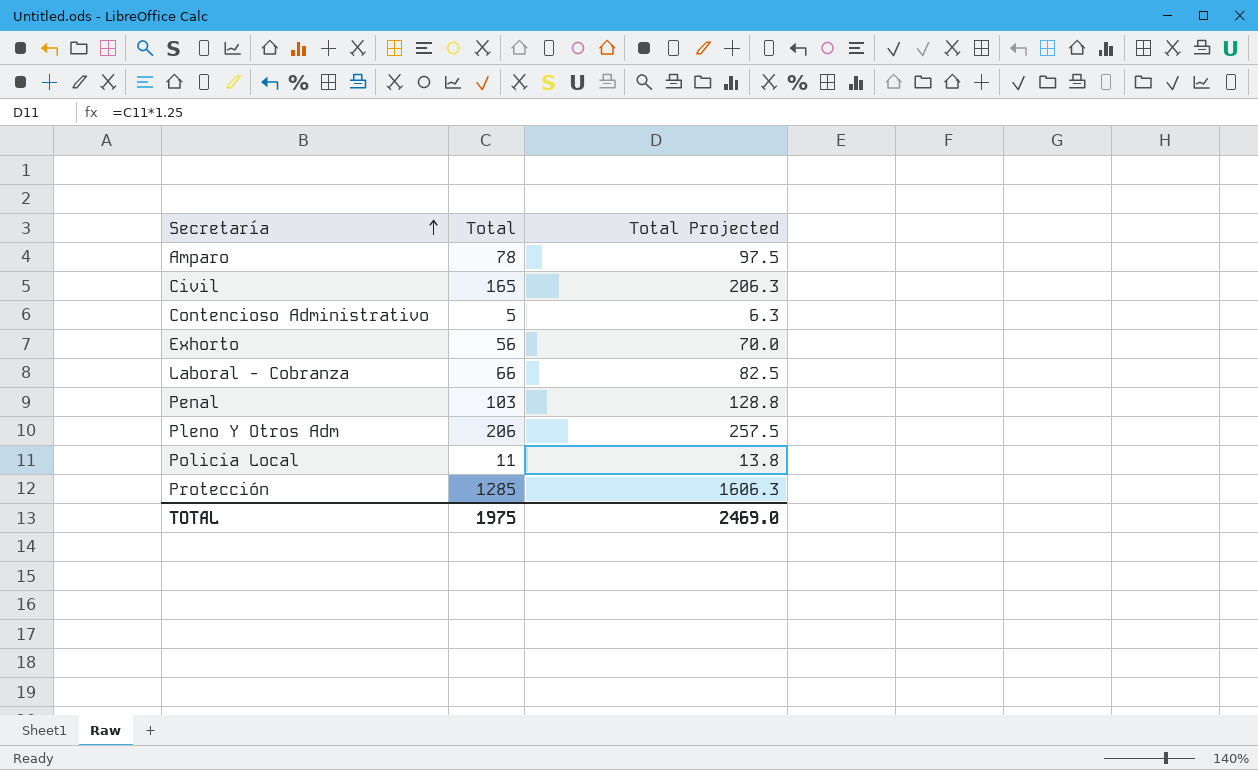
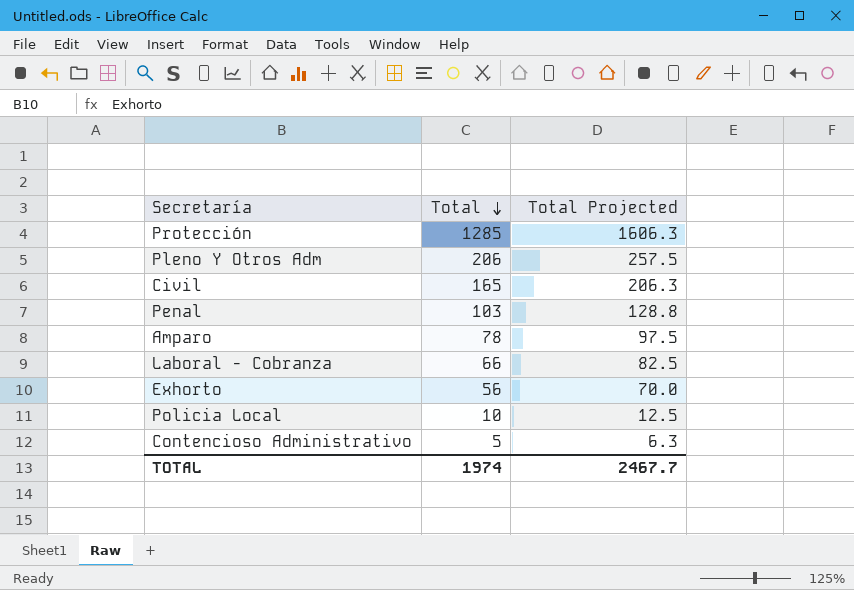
row order: Secretaría ascending -> Total descending
Policia Local | Total: 11 -> 10
Policia Local | Total Projected: 13.8 -> 12.5
TOTAL | Total: 1975 -> 1974
TOTAL | Total Projected: 2469.0 -> 2467.7

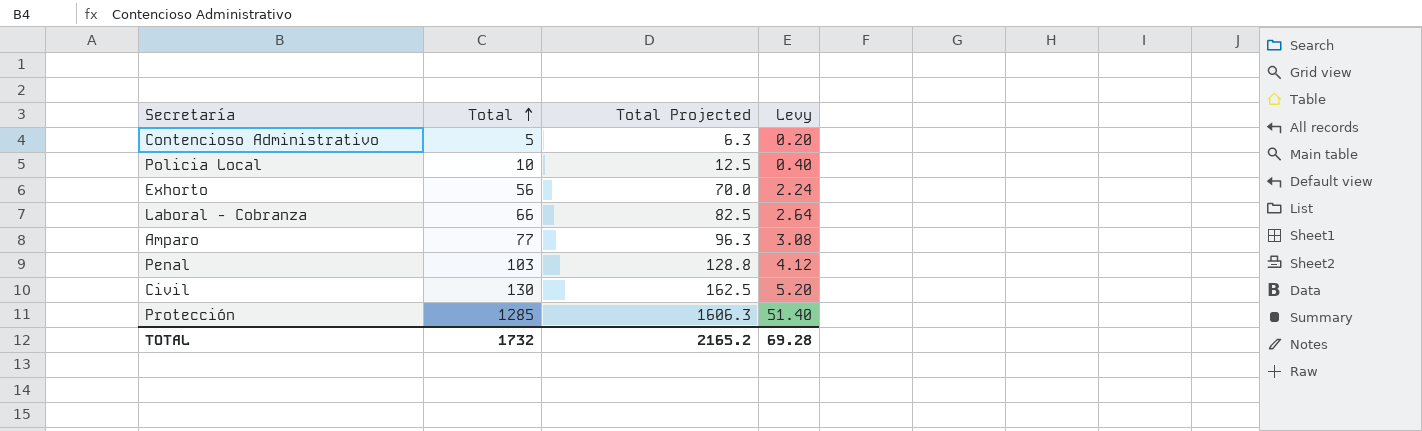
row order: Total descending -> Total ascending
column Levy | formula: none -> [Total] * 0.04
row Pleno Y Otros Adm: 206 | 257.5 -> none
Amparo | Total: 78 -> 77
Amparo | Total Projected: 97.5 -> 96.3
Civil | Total: 165 -> 130
Civil | Total Projected: 206.3 -> 162.5
TOTAL | Total: 1974 -> 1732
TOTAL | Total Projected: 2467.7 -> 2165.2

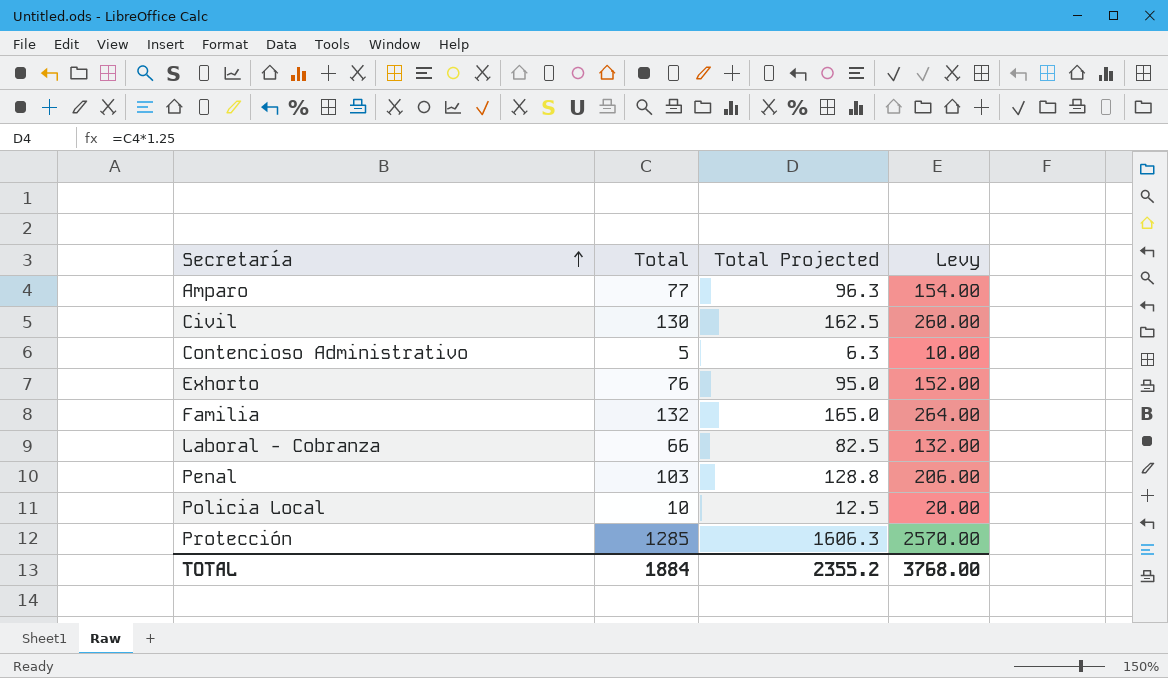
row order: Total ascending -> Secretaría ascending
column Levy | formula: [Total] * 0.04 -> [Total] * 2
Exhorto | Total: 56 -> 76
Exhorto | Total Projected: 70.0 -> 95.0
row Familia: none -> 132 | 165.0 | 264.00
TOTAL | Total: 1732 -> 1884
TOTAL | Total Projected: 2165.2 -> 2355.2
TOTAL | Levy: 69.28 -> 3768.00

